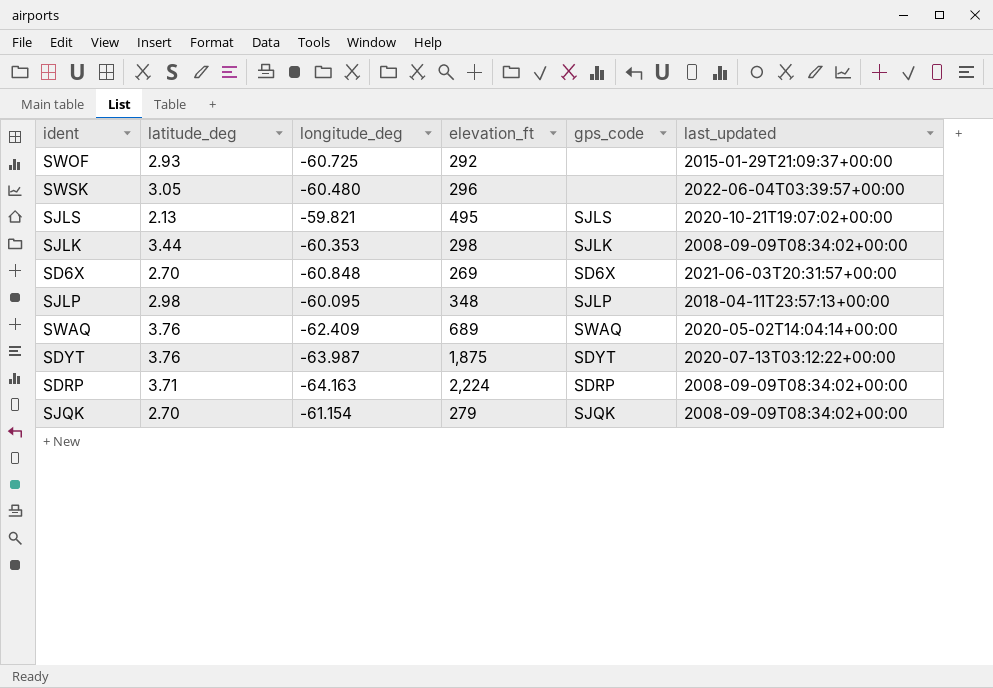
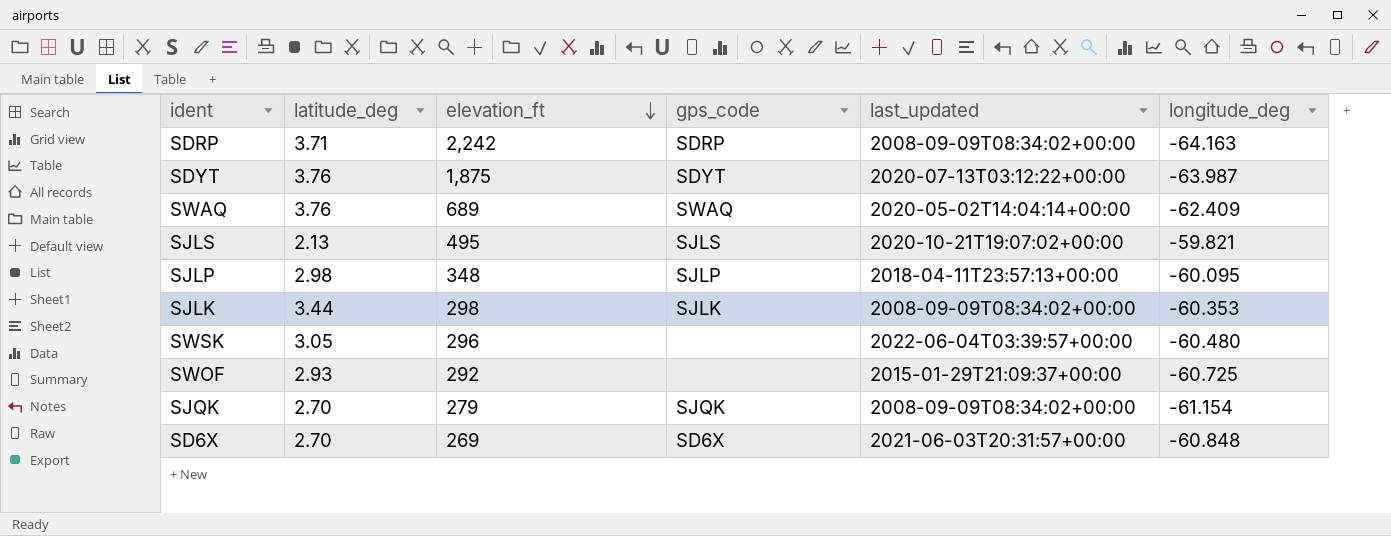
row order: none -> elevation_ft descending
column longitude_deg | position: 3 -> 6
SDRP | elevation_ft: 2,224 -> 2,242

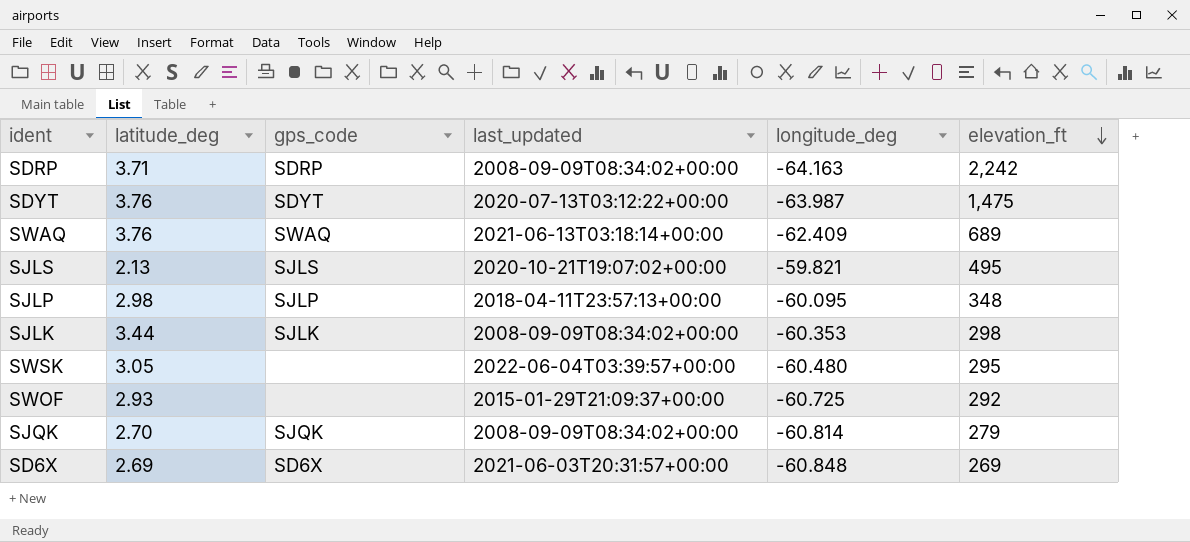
column elevation_ft | position: 3 -> 6
SDYT | elevation_ft: 1,875 -> 1,475
SWAQ | last_updated: 2020-05-02T14:04:14+00:00 -> 2021-06-13T03:18:14+00:00
SWSK | elevation_ft: 296 -> 295
SJQK | longitude_deg: -61.154 -> -60.814
SD6X | latitude_deg: 2.70 -> 2.69

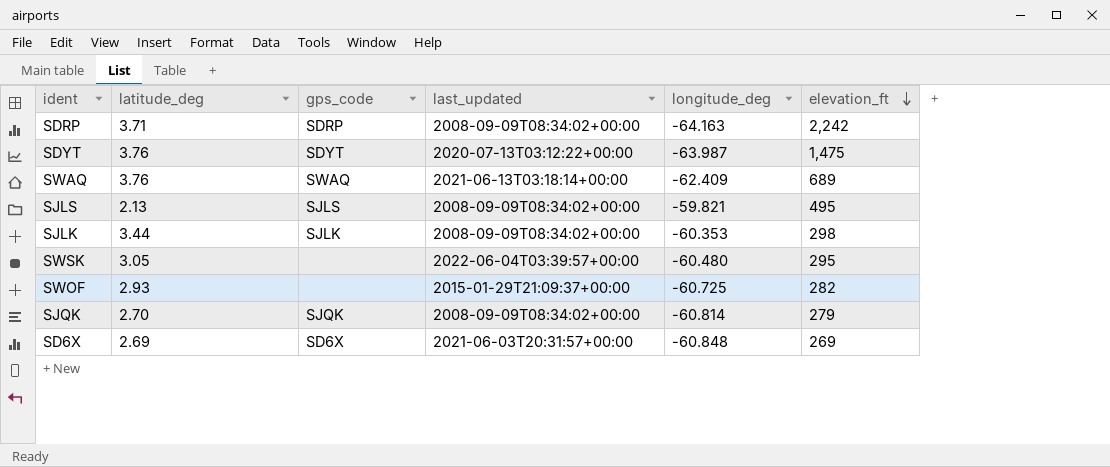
row SJLP: 2.98 | SJLP | 2018-04-11T23:57:13+00:00 | -60.095 | 348 -> none
SJLS | last_updated: 2020-10-21T19:07:02+00:00 -> 2008-09-09T08:34:02+00:00
SWOF | elevation_ft: 292 -> 282

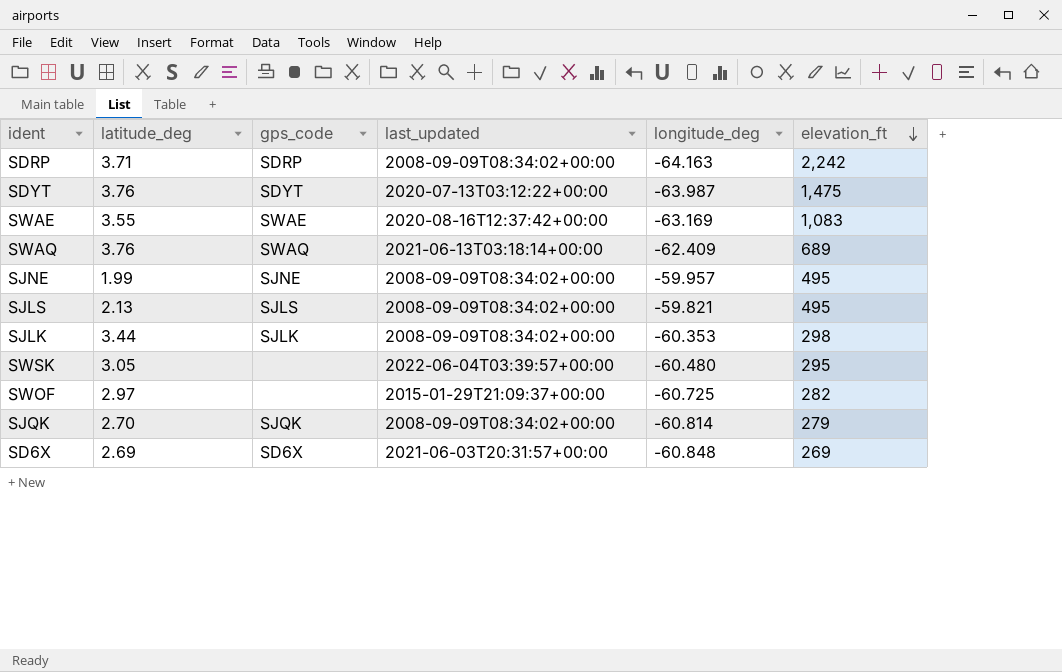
row SWAE: none -> 3.55 | SWAE | 2020-08-16T12:37:42+00:00 | -63.169 | 1,083
row SJNE: none -> 1.99 | SJNE | 2008-09-09T08:34:02+00:00 | -59.957 | 495
SWOF | latitude_deg: 2.93 -> 2.97

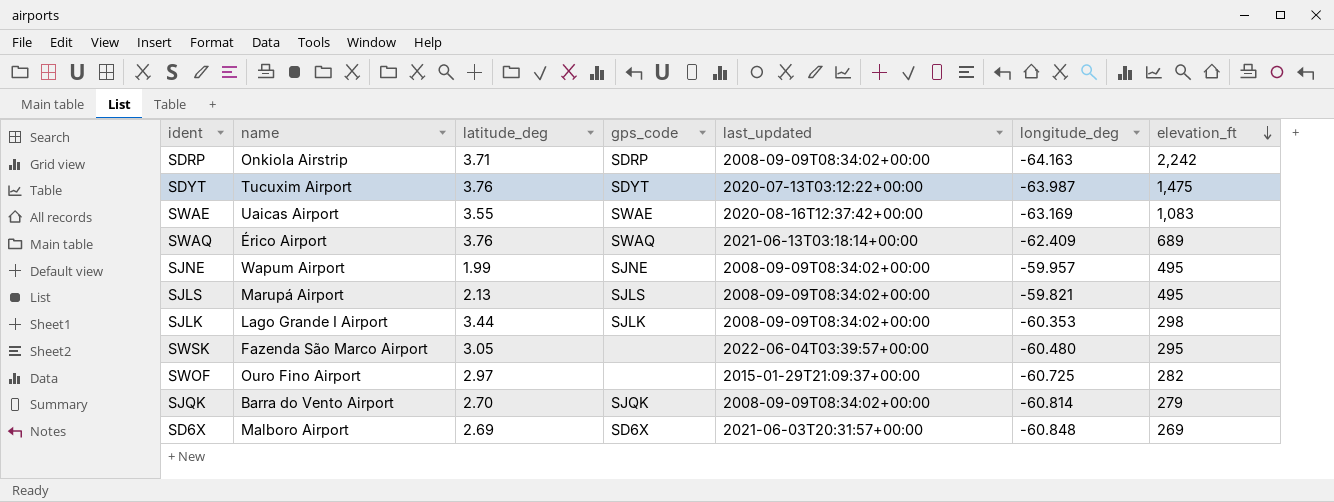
column name | position: none -> 2

